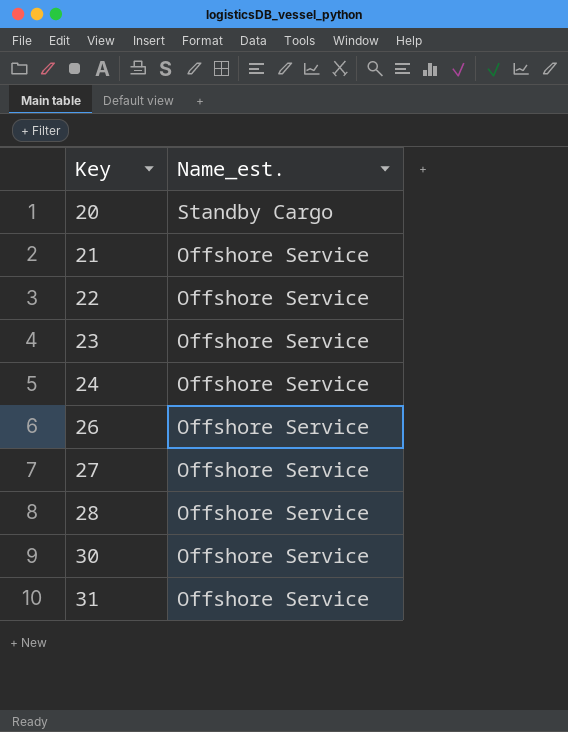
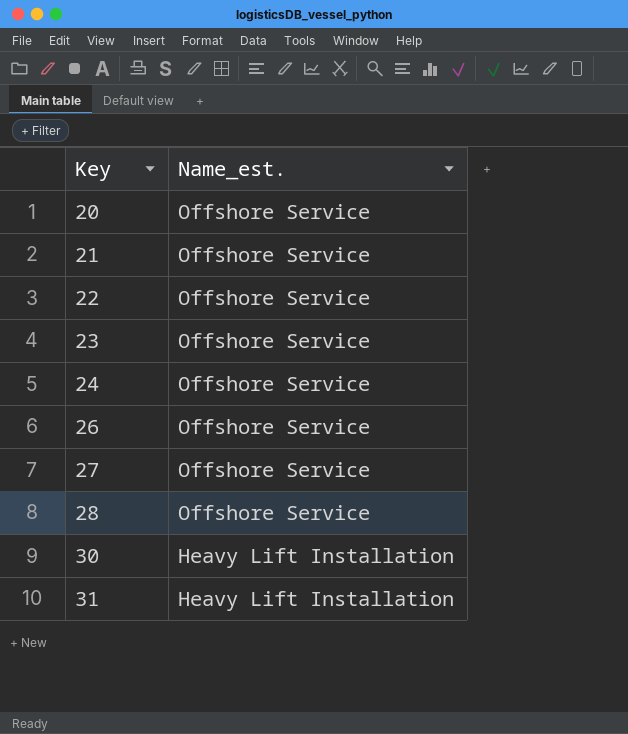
20 | Name_est.: Standby Cargo -> Offshore Service
30 | Name_est.: Offshore Service -> Heavy Lift Installation
31 | Name_est.: Offshore Service -> Heavy Lift Installation

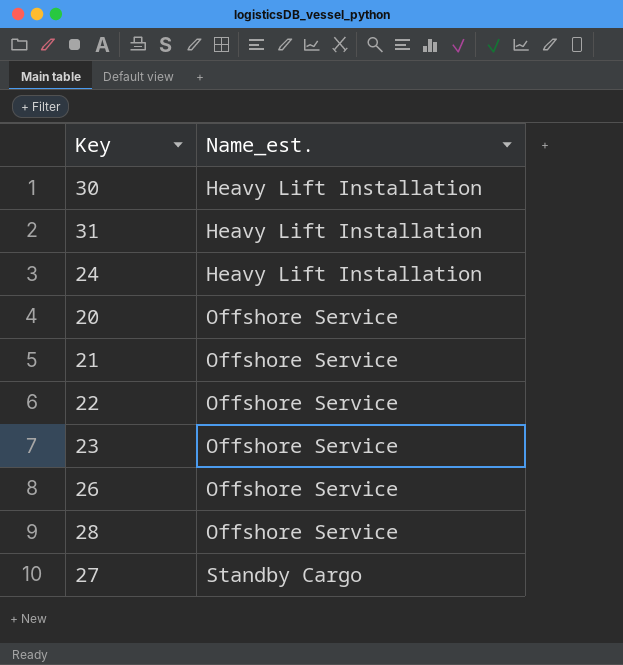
row order: Key ascending -> Name_est. ascending
24 | Name_est.: Offshore Service -> Heavy Lift Installation
27 | Name_est.: Offshore Service -> Standby Cargo

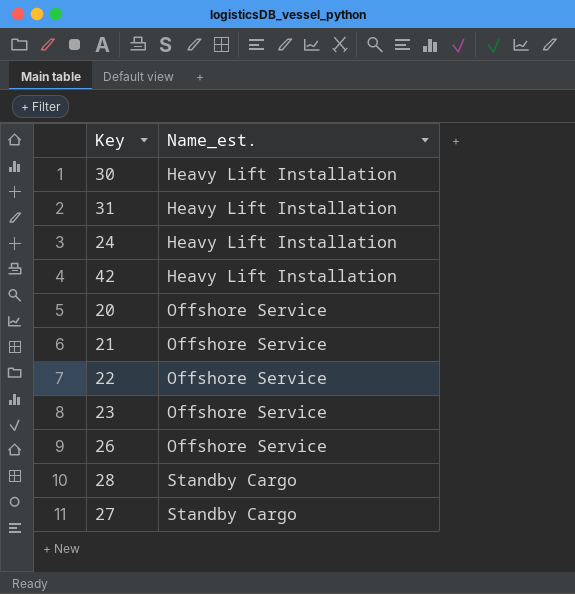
row 42: none -> Heavy Lift Installation
28 | Name_est.: Offshore Service -> Standby Cargo

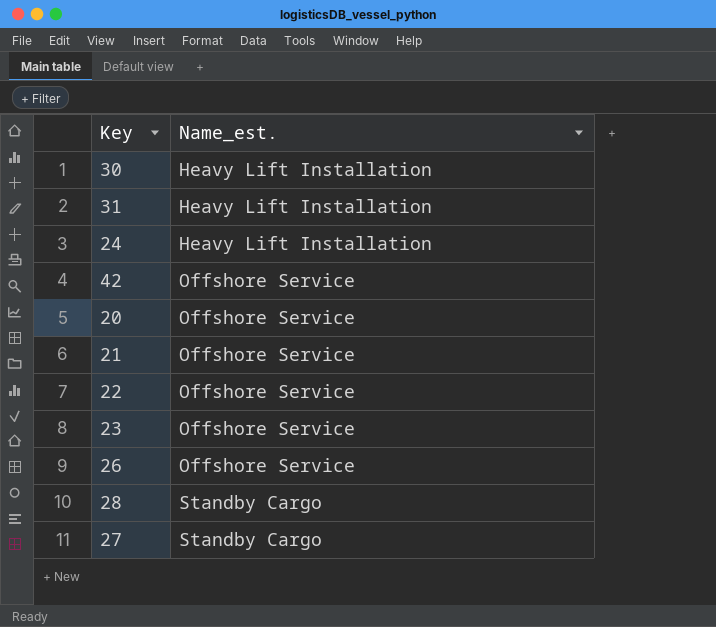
42 | Name_est.: Heavy Lift Installation -> Offshore Service

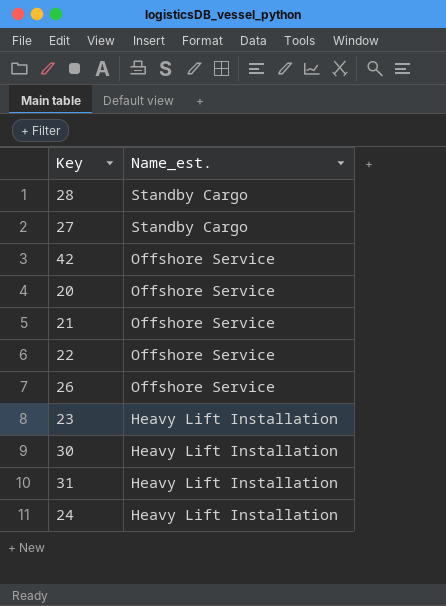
row order: Name_est. ascending -> Name_est. descending
23 | Name_est.: Offshore Service -> Heavy Lift Installation

